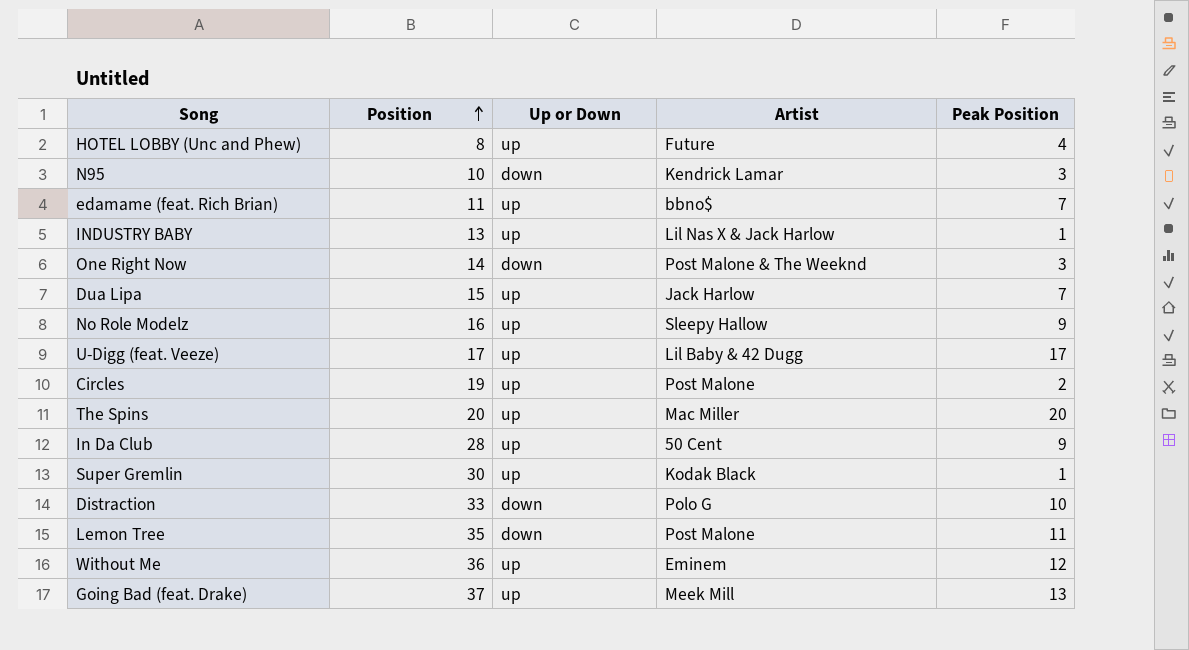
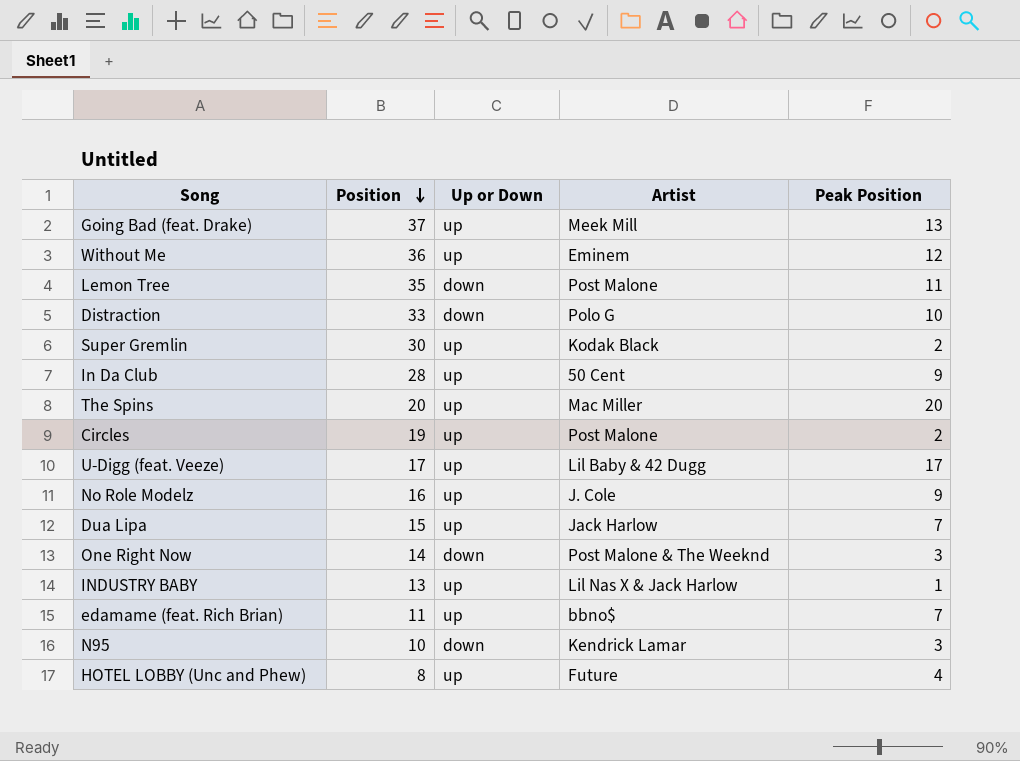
row order: Position ascending -> Position descending
Super Gremlin | Peak Position: 1 -> 2
No Role Modelz | Artist: Sleepy Hallow -> J. Cole

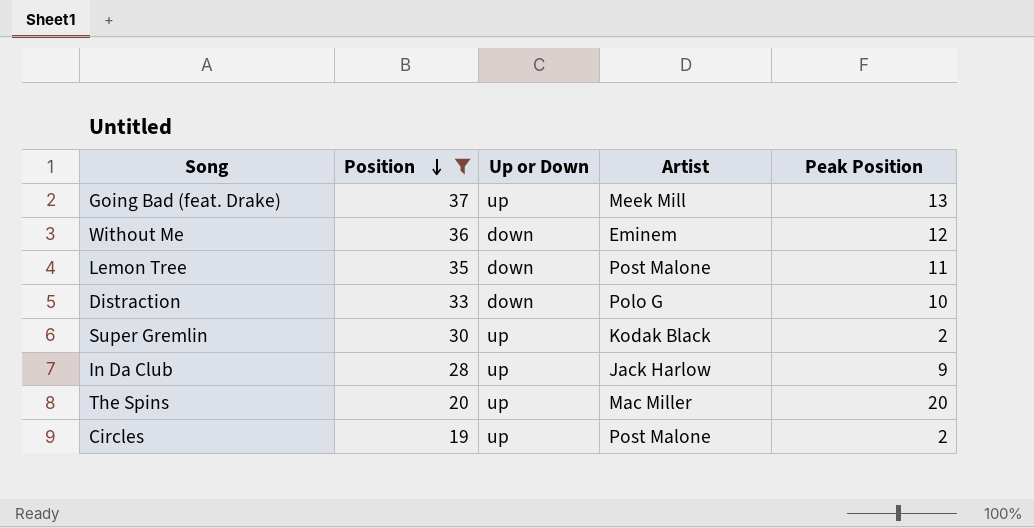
filter: none -> Position >= 19
Without Me | Up or Down: up -> down
In Da Club | Artist: 50 Cent -> Jack Harlow

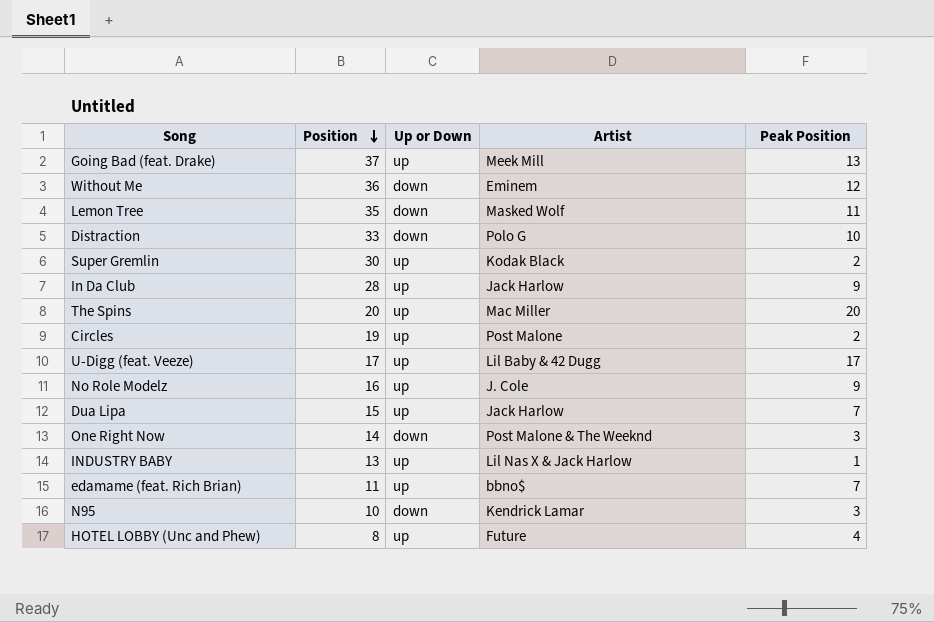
filter: Position >= 19 -> none
Lemon Tree | Artist: Post Malone -> Masked Wolf

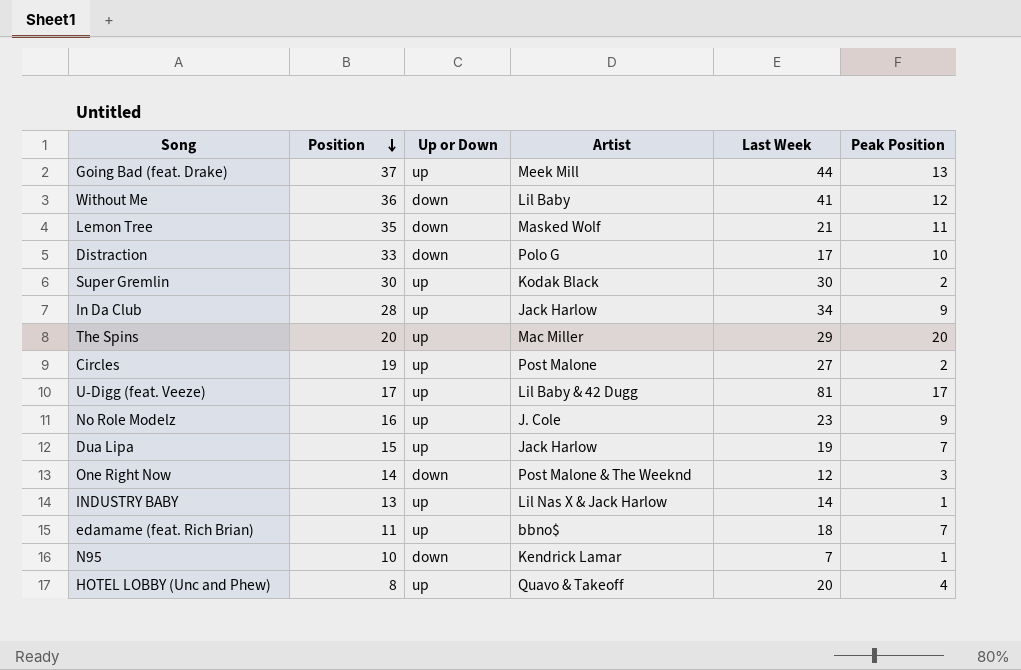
column Last Week | position: none -> 5
Without Me | Artist: Eminem -> Lil Baby
N95 | Peak Position: 3 -> 1
HOTEL LOBBY (Unc and Phew) | Artist: Future -> Quavo & Takeoff

